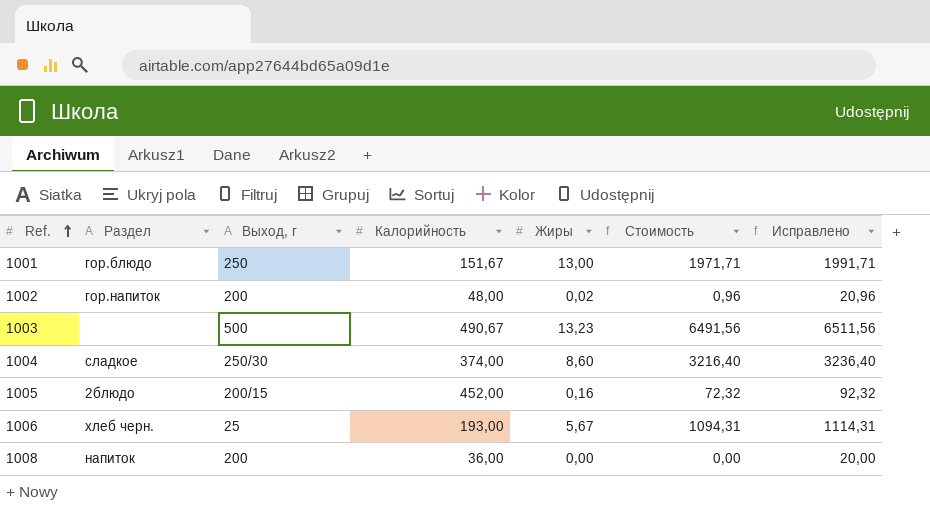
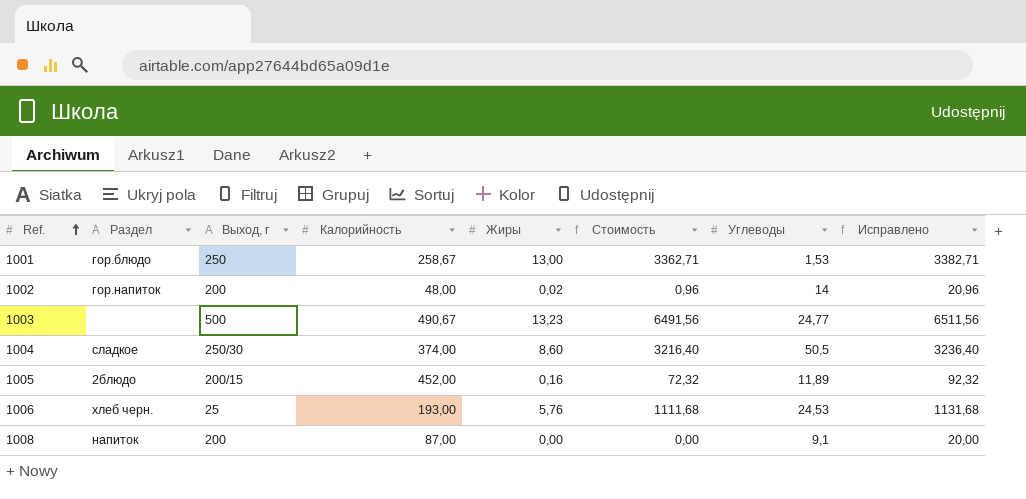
column Углеводы | position: none -> 7
1001 | Калорийность: 151,67 -> 258,67
1001 | Стоимость: 1971,71 -> 3362,71
1001 | Исправлено: 1991,71 -> 3382,71
1006 | Жиры: 5,67 -> 5,76
1006 | Стоимость: 1094,31 -> 1111,68
1006 | Исправлено: 1114,31 -> 1131,68
1008 | Калорийность: 36,00 -> 87,00

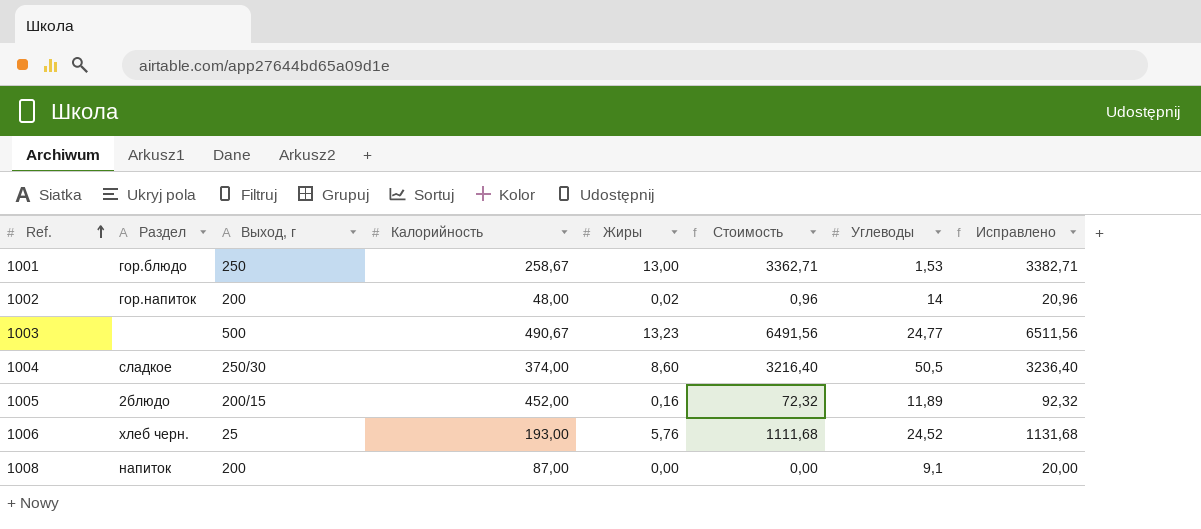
1006 | Углеводы: 24,53 -> 24,52

